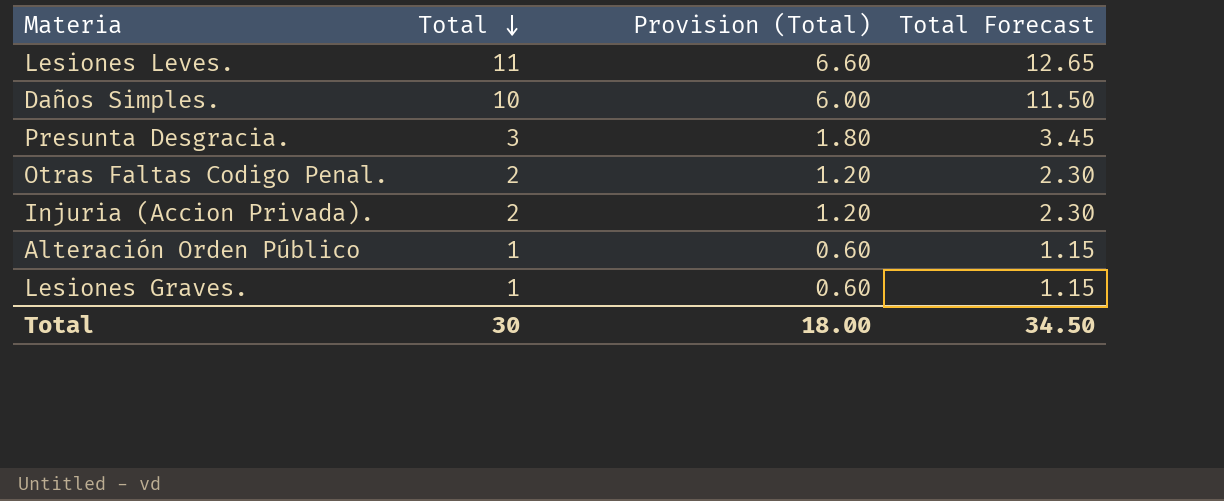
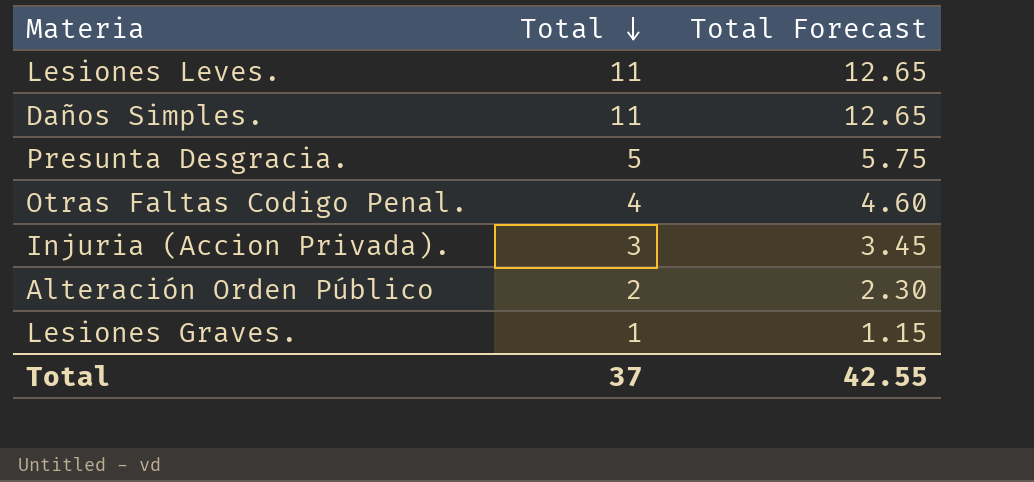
column Provision (Total) | formula: [Total] * 0.6 -> none
Daños Simples. | Total: 10 -> 11
Daños Simples. | Total Forecast: 11.50 -> 12.65
Presunta Desgracia. | Total: 3 -> 5
Presunta Desgracia. | Total Forecast: 3.45 -> 5.75
Otras Faltas Codigo Penal. | Total: 2 -> 4
Otras Faltas Codigo Penal. | Total Forecast: 2.30 -> 4.60
Injuria (Accion Privada). | Total: 2 -> 3
Injuria (Accion Privada). | Total Forecast: 2.30 -> 3.45
Alteración Orden Público | Total: 1 -> 2
Alteración Orden Público | Total Forecast: 1.15 -> 2.30
Total | Total: 30 -> 37
Total | Total Forecast: 34.50 -> 42.55

